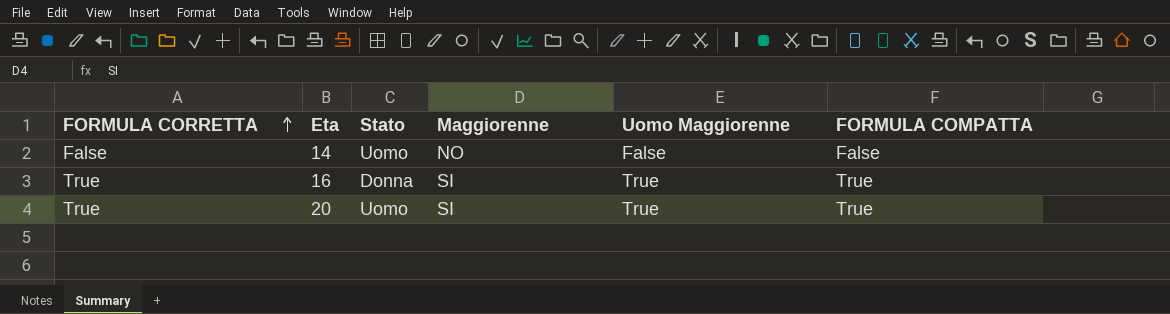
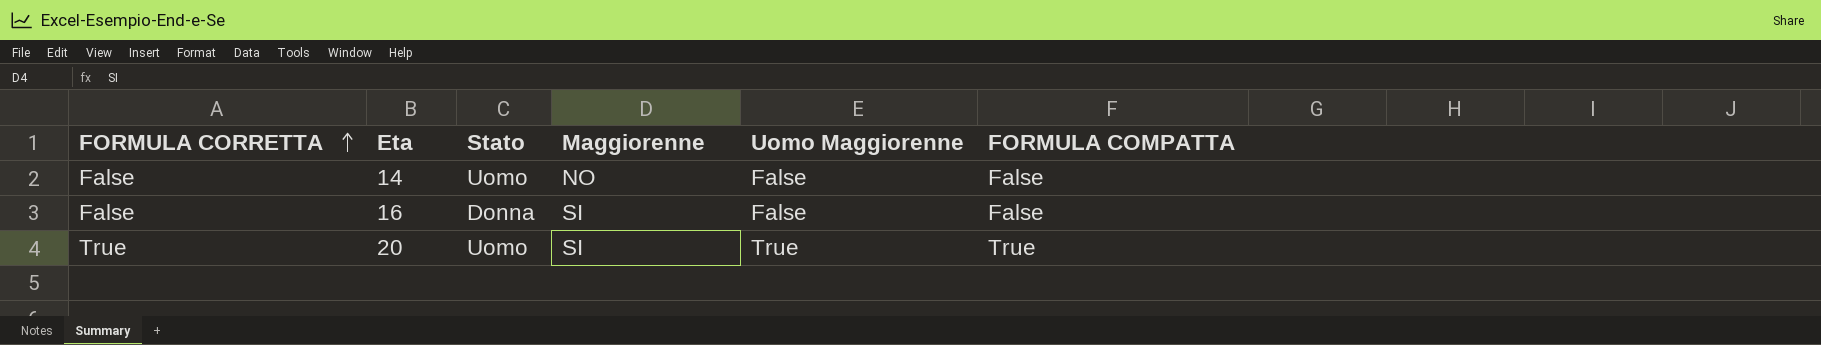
16 | FORMULA CORRETTA: True -> False
16 | Uomo Maggiorenne: True -> False
16 | FORMULA COMPATTA: True -> False

